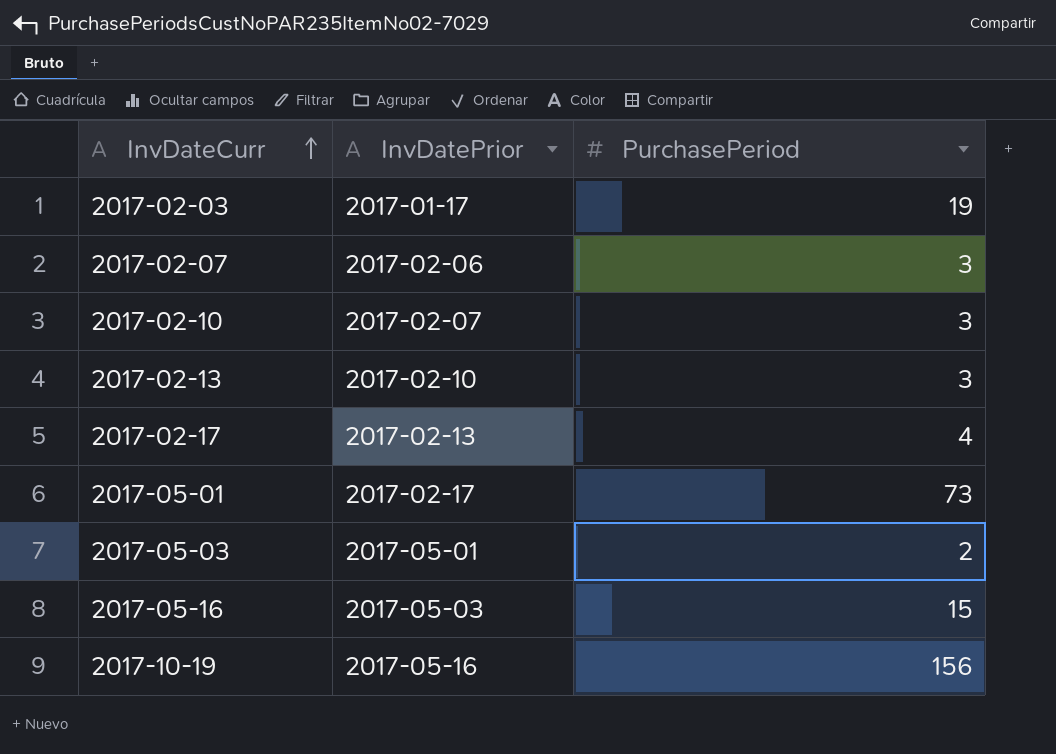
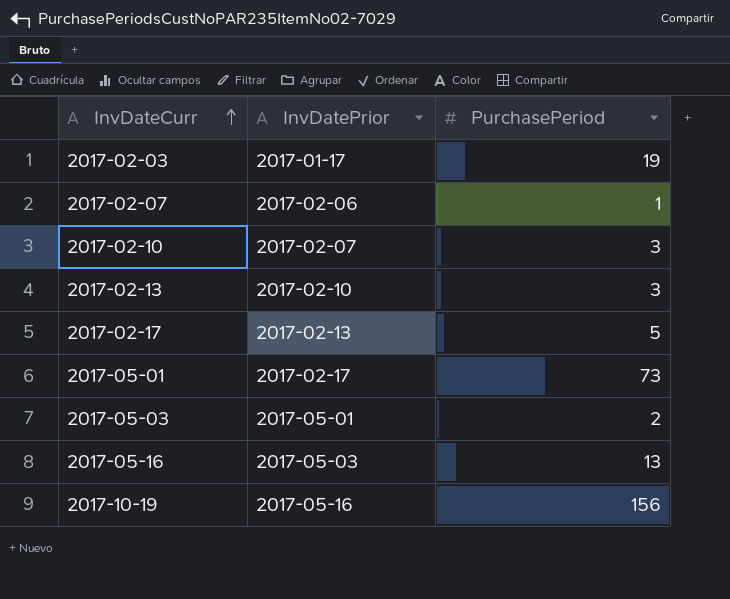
2017-02-07 | PurchasePeriod: 3 -> 1
2017-02-17 | PurchasePeriod: 4 -> 5
2017-05-16 | PurchasePeriod: 15 -> 13

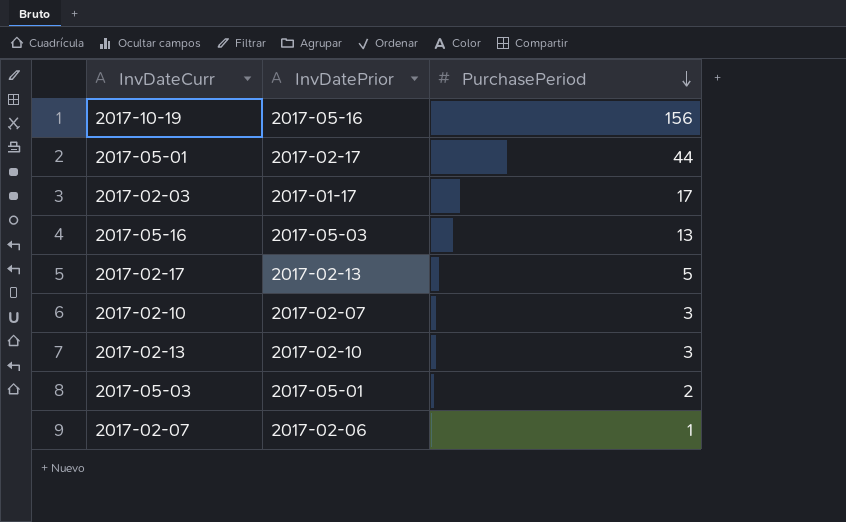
row order: InvDateCurr ascending -> PurchasePeriod descending
2017-05-01 | PurchasePeriod: 73 -> 44
2017-02-03 | PurchasePeriod: 19 -> 17

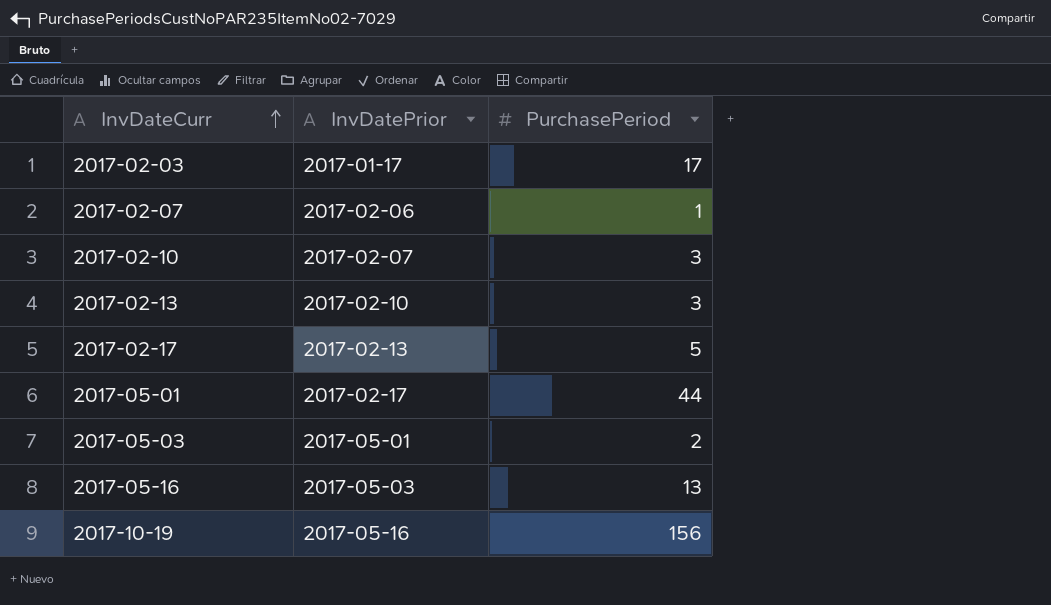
row order: PurchasePeriod descending -> InvDateCurr ascending

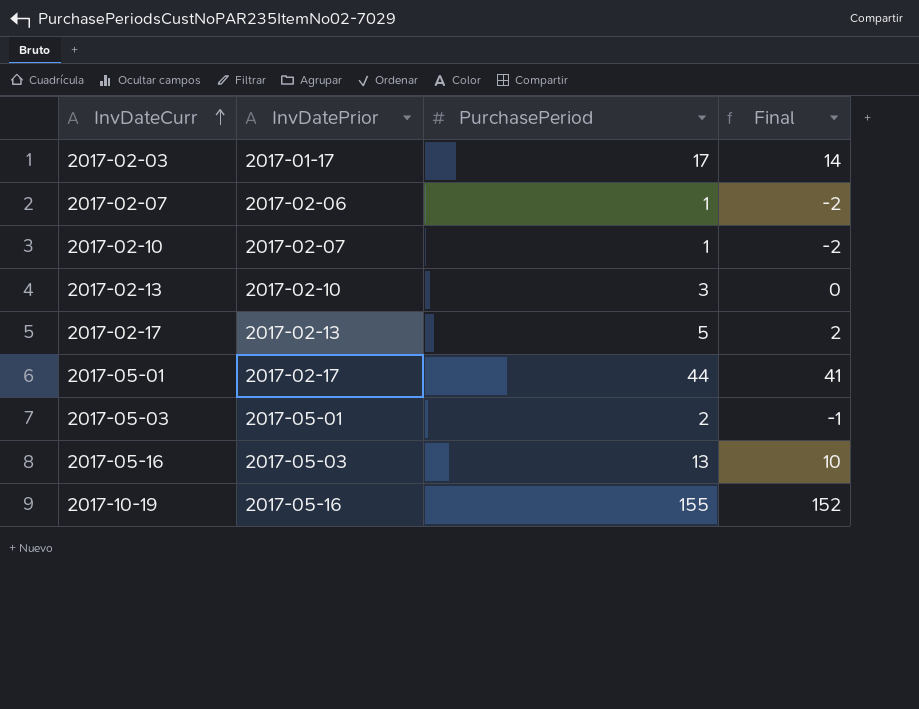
column Final | formula: none -> [PurchasePeriod] - 3
2017-02-10 | PurchasePeriod: 3 -> 1
2017-10-19 | PurchasePeriod: 156 -> 155

